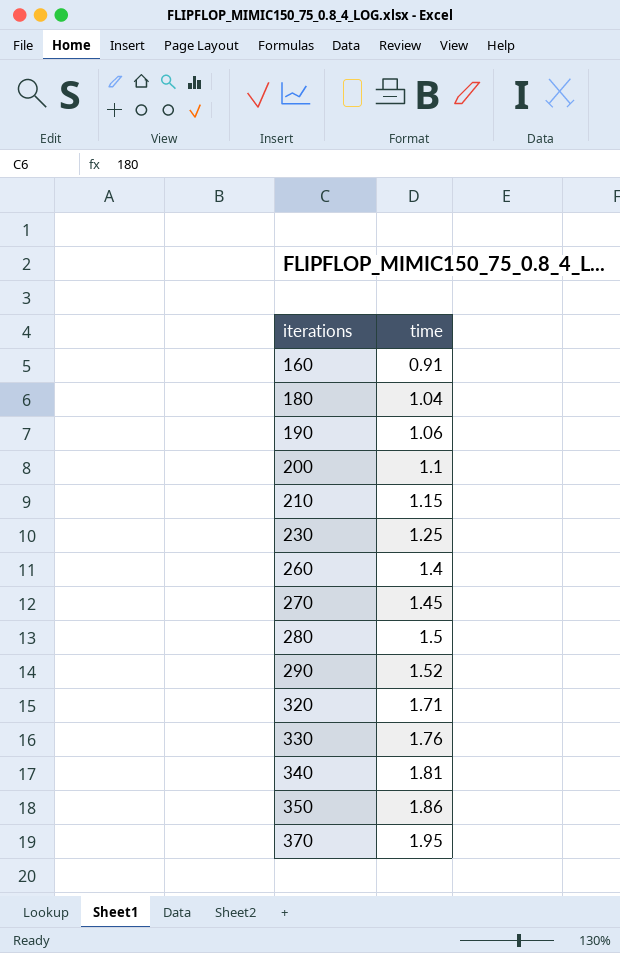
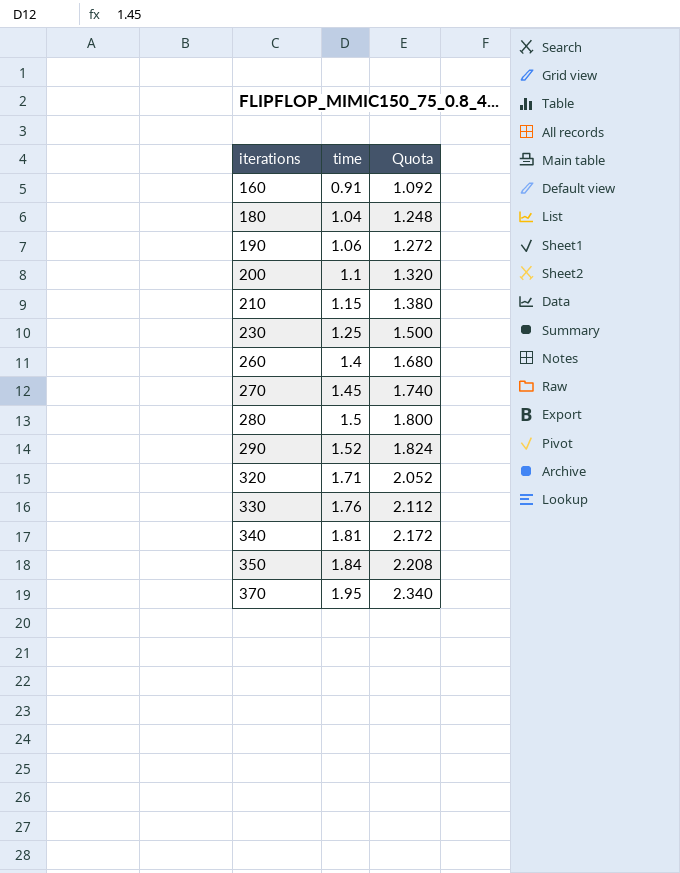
column Quota | formula: none -> [time] * 1.2
350 | time: 1.86 -> 1.84

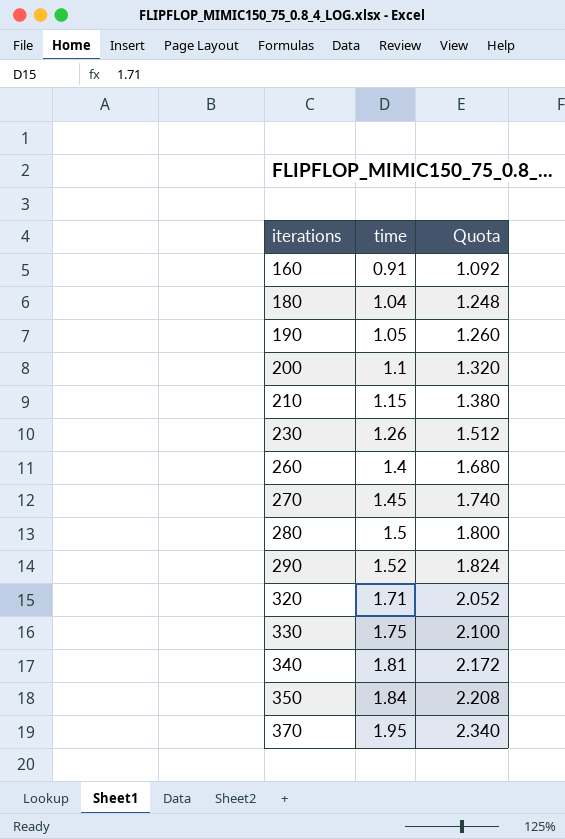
190 | time: 1.06 -> 1.05
190 | Quota: 1.272 -> 1.260
230 | time: 1.25 -> 1.26
230 | Quota: 1.500 -> 1.512
330 | time: 1.76 -> 1.75
330 | Quota: 2.112 -> 2.100

